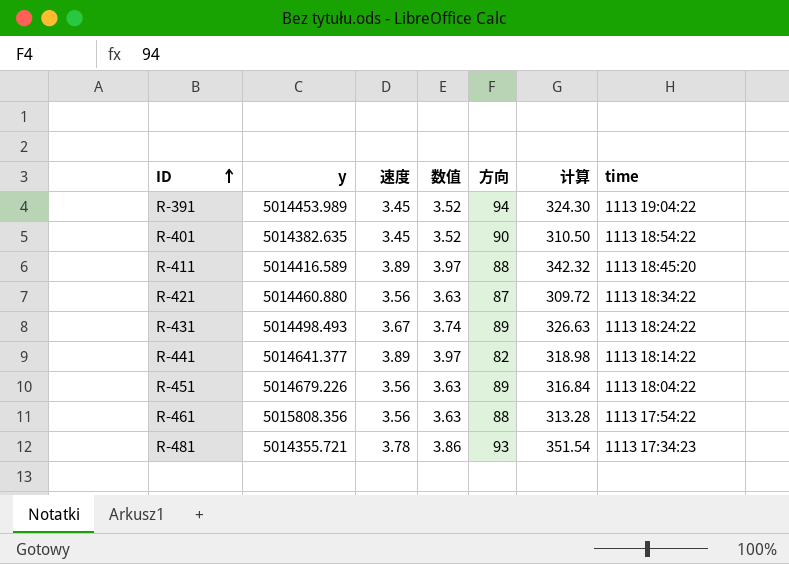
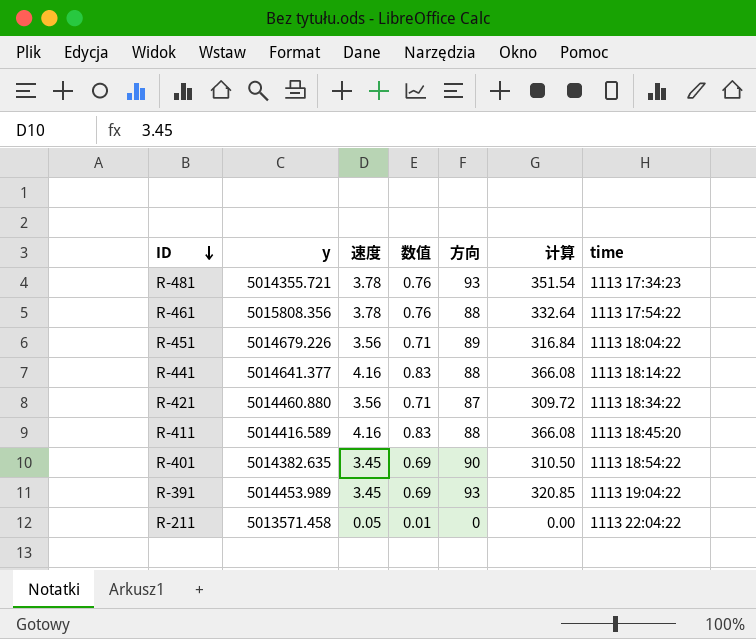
row order: ID ascending -> ID descending
column 数值 | formula: [速度] * 1.02 -> [速度] * 0.2
row R-431: 5014498.493 | 3.67 | 3.74 | 89 | 326.63 | 1113 18:24:22 -> none
R-461 | 速度: 3.56 -> 3.78
R-461 | 计算: 313.28 -> 332.64
R-441 | 速度: 3.89 -> 4.16
R-441 | 方向: 82 -> 88
R-441 | 计算: 318.98 -> 366.08
R-411 | 速度: 3.89 -> 4.16
R-411 | 计算: 342.32 -> 366.08
R-391 | 方向: 94 -> 93
R-391 | 计算: 324.30 -> 320.85
row R-211: none -> 5013571.458 | 0.05 | 0.01 | 0 | 0.00 | 1113 22:04:22

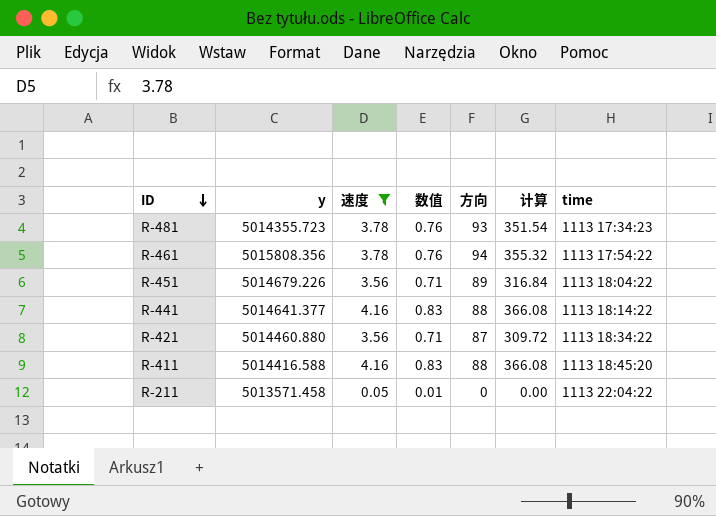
filter: none -> 速度 != 3.45
R-481 | y: 5014355.721 -> 5014355.723
R-461 | 方向: 88 -> 94
R-461 | 计算: 332.64 -> 355.32
R-411 | y: 5014416.589 -> 5014416.588

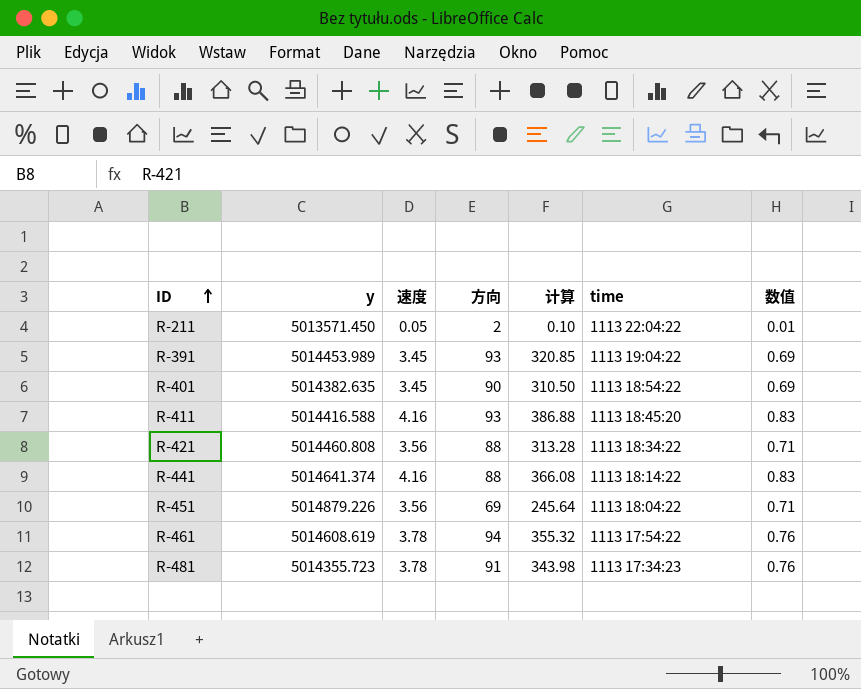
filter: 速度 != 3.45 -> none
row order: ID descending -> ID ascending
column 数值 | position: 4 -> 7
R-211 | y: 5013571.458 -> 5013571.450
R-211 | 方向: 0 -> 2
R-211 | 计算: 0.00 -> 0.10
R-411 | 方向: 88 -> 93
R-411 | 计算: 366.08 -> 386.88
R-421 | y: 5014460.880 -> 5014460.808
R-421 | 方向: 87 -> 88
R-421 | 计算: 309.72 -> 313.28
R-441 | y: 5014641.377 -> 5014641.374
R-451 | y: 5014679.226 -> 5014879.226
R-451 | 方向: 89 -> 69
R-451 | 计算: 316.84 -> 245.64
R-461 | y: 5015808.356 -> 5014608.619
R-481 | 方向: 93 -> 91
R-481 | 计算: 351.54 -> 343.98

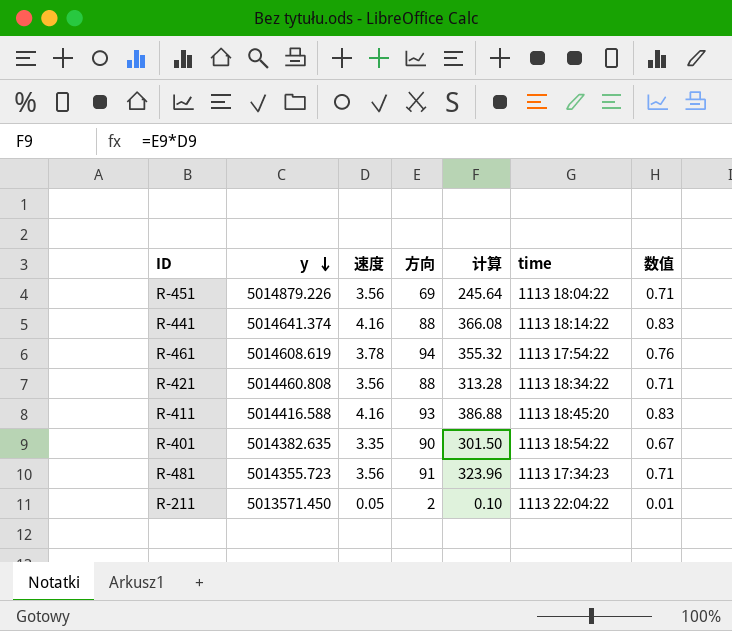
row order: ID ascending -> y descending
row R-391: 5014453.989 | 3.45 | 93 | 320.85 | 1113 19:04:22 | 0.69 -> none
R-401 | 速度: 3.45 -> 3.35
R-401 | 计算: 310.50 -> 301.50
R-401 | 数值: 0.69 -> 0.67
R-481 | 速度: 3.78 -> 3.56
R-481 | 计算: 343.98 -> 323.96
R-481 | 数值: 0.76 -> 0.71

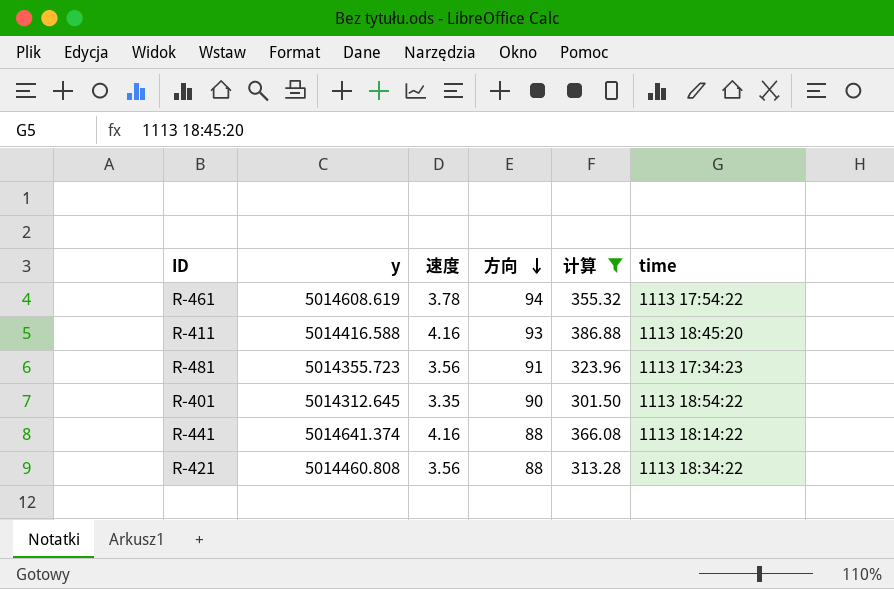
filter: none -> 计算 >= 301.50
row order: y descending -> 方向 descending
column 数值 | formula: [速度] * 0.2 -> none
R-401 | y: 5014382.635 -> 5014312.645

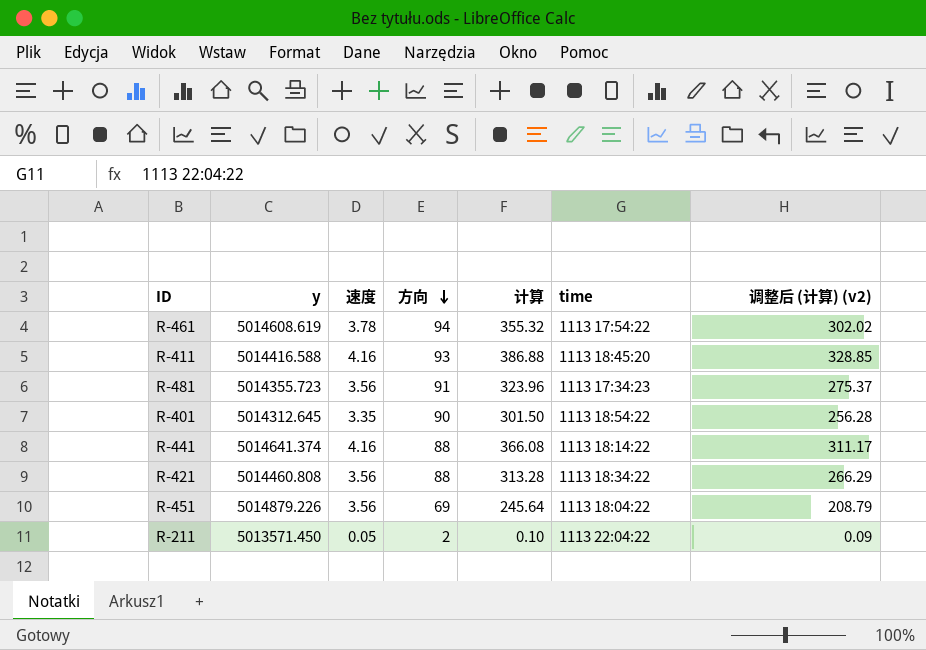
filter: 计算 >= 301.50 -> none
column 调整后 (计算) (v2) | formula: none -> [计算] * 0.85

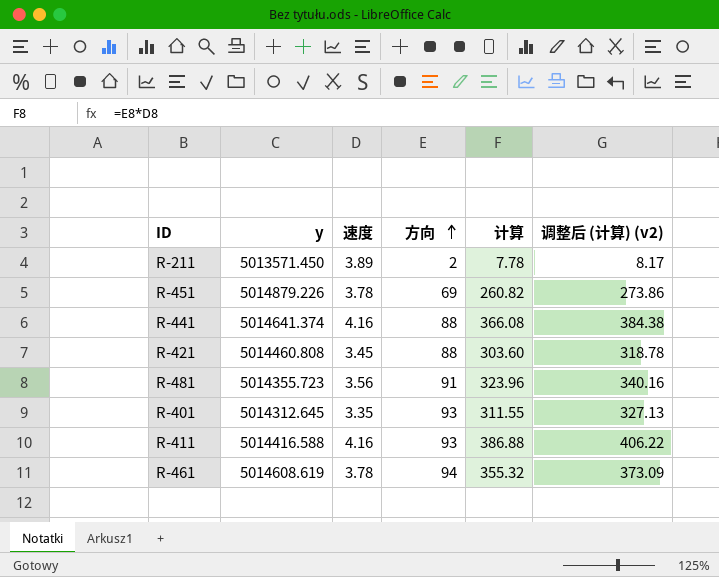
row order: 方向 descending -> 方向 ascending
column time | position: 6 -> none
column 调整后 (计算) (v2) | formula: [计算] * 0.85 -> [计算] * 1.05
R-211 | 速度: 0.05 -> 3.89
R-211 | 计算: 0.10 -> 7.78
R-451 | 速度: 3.56 -> 3.78
R-451 | 计算: 245.64 -> 260.82
R-421 | 速度: 3.56 -> 3.45
R-421 | 计算: 313.28 -> 303.60
R-401 | 方向: 90 -> 93
R-401 | 计算: 301.50 -> 311.55

